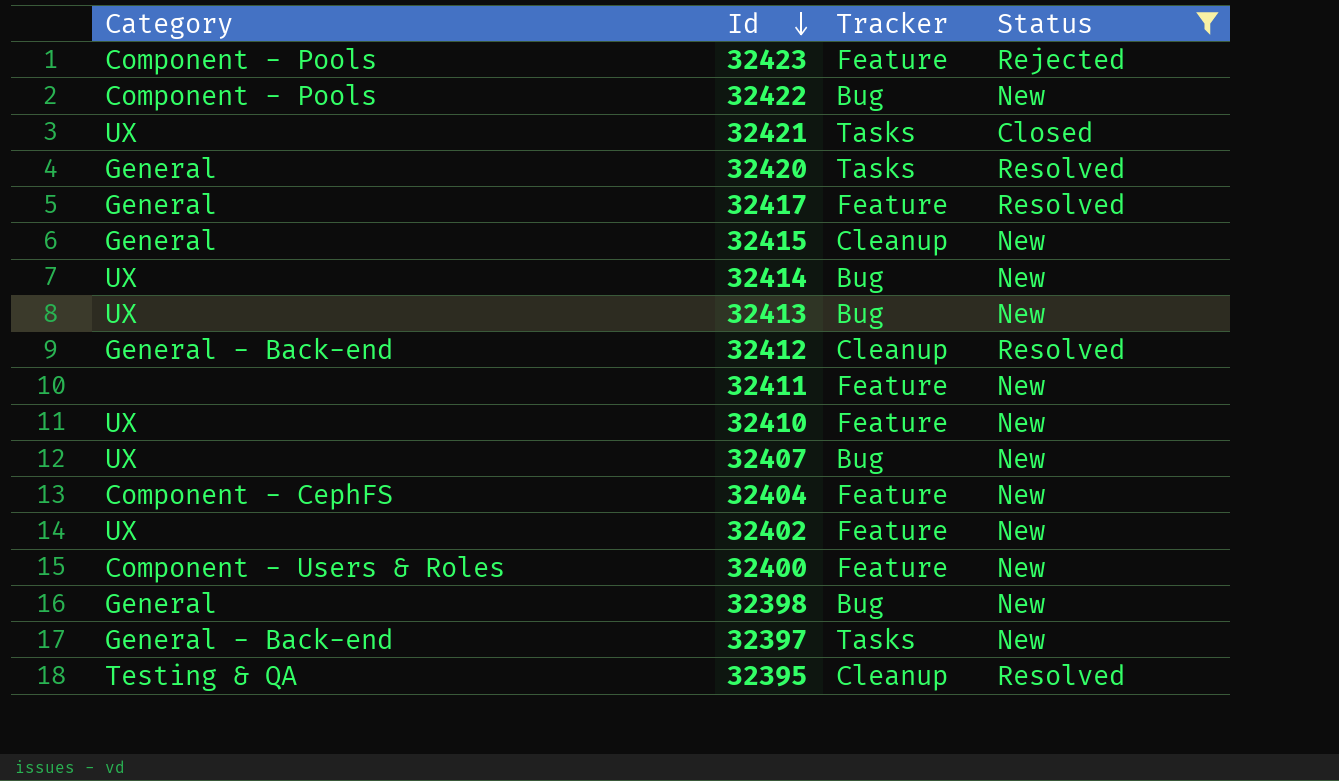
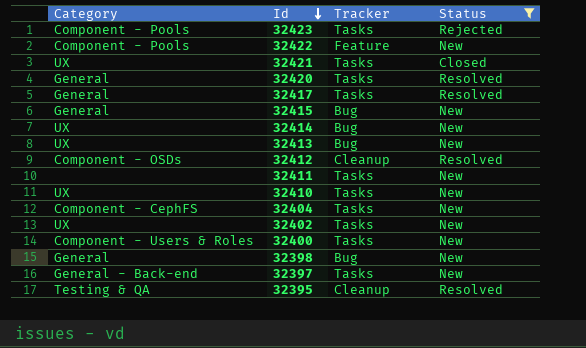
row 32407: UX | Bug | New -> none
32423 | Tracker: Feature -> Tasks
32422 | Tracker: Bug -> Feature
32417 | Tracker: Feature -> Tasks
32415 | Tracker: Cleanup -> Bug
32412 | Category: General - Back-end -> Component - OSDs
32411 | Tracker: Feature -> Tasks
32410 | Tracker: Feature -> Tasks
32404 | Tracker: Feature -> Tasks
32402 | Tracker: Feature -> Tasks
32400 | Tracker: Feature -> Tasks

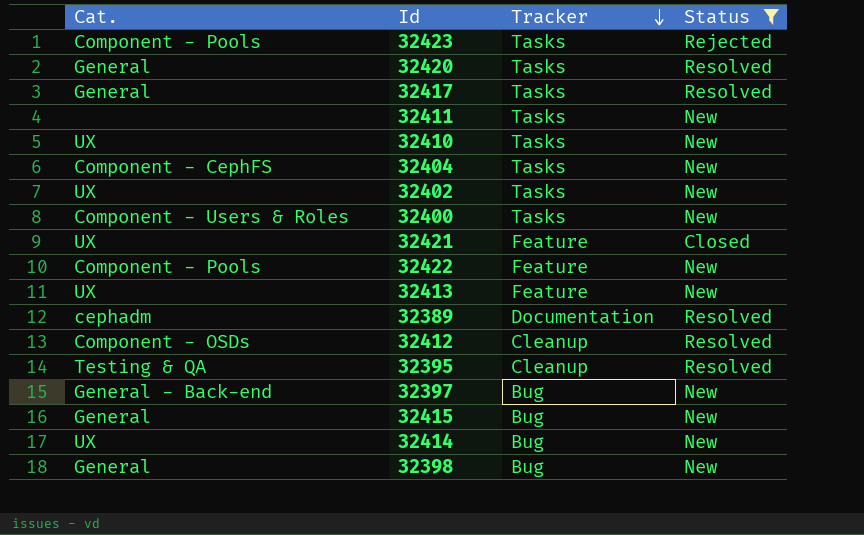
row order: Id descending -> Tracker descending
column name: Category -> Cat.
32421 | Tracker: Tasks -> Feature
32413 | Tracker: Bug -> Feature
row 32389: none -> cephadm | Documentation | Resolved
32397 | Tracker: Tasks -> Bug

